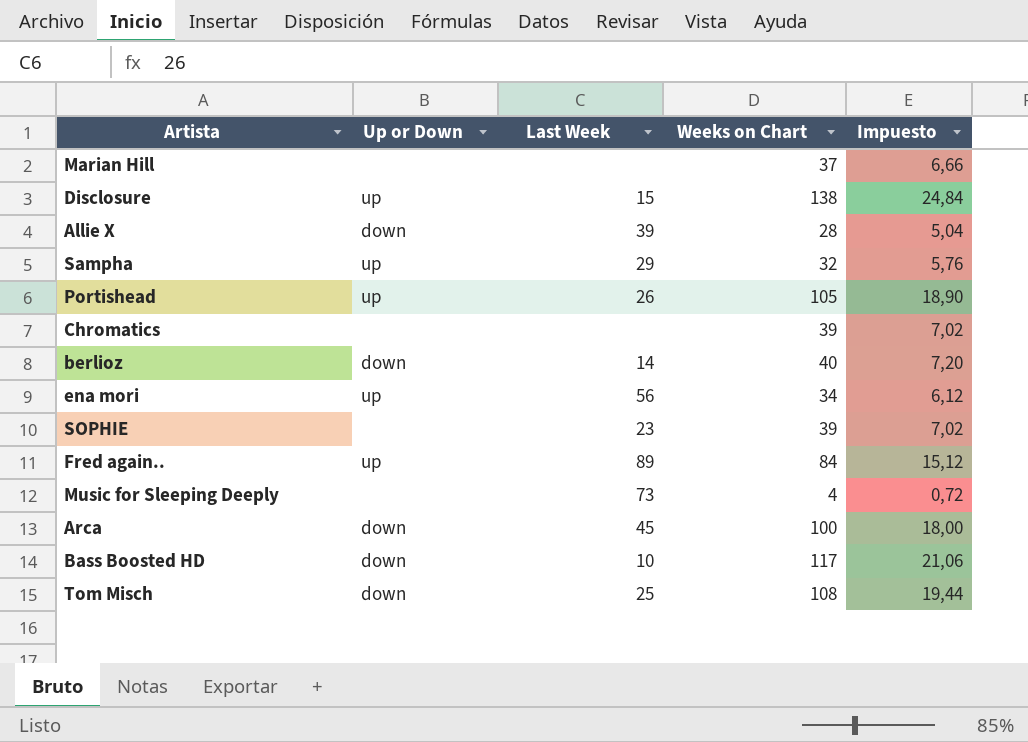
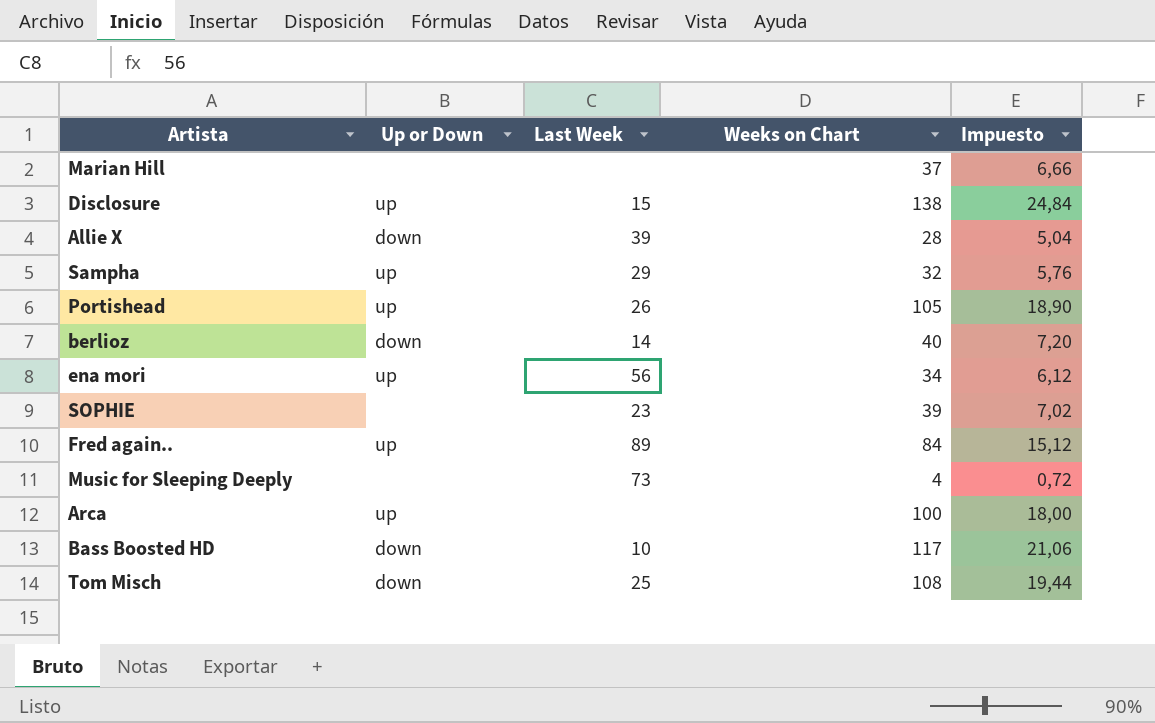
row Chromatics: none | none | 39 | 7,02 -> none
Arca | Up or Down: down -> up
Arca | Last Week: 45 -> none

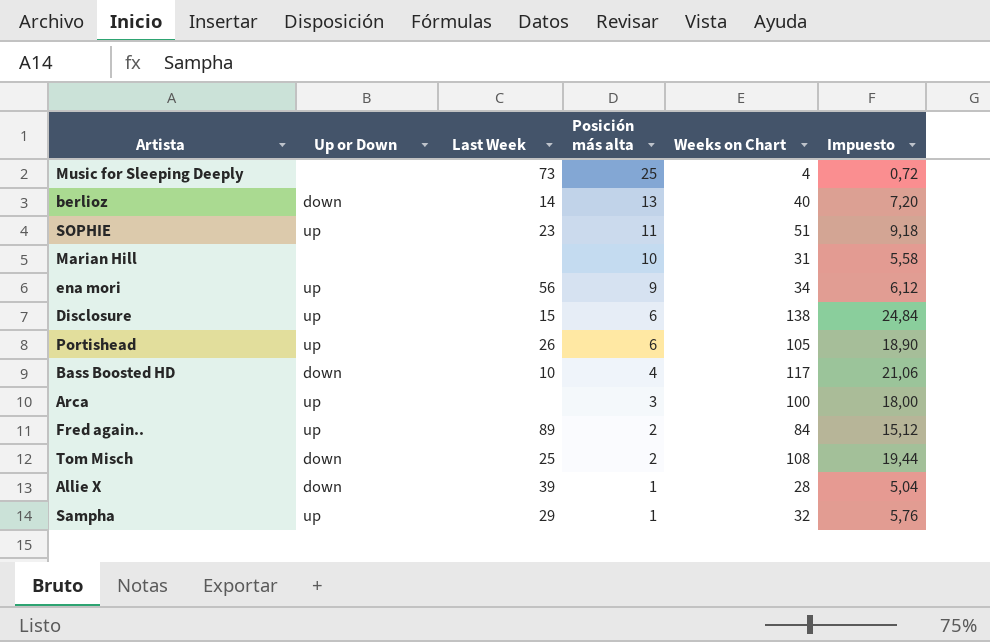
row order: none -> Posición más alta descending
column Posición más alta | position: none -> 4
SOPHIE | Up or Down: none -> up
SOPHIE | Weeks on Chart: 39 -> 51
SOPHIE | Impuesto: 7,02 -> 9,18
Marian Hill | Weeks on Chart: 37 -> 31
Marian Hill | Impuesto: 6,66 -> 5,58

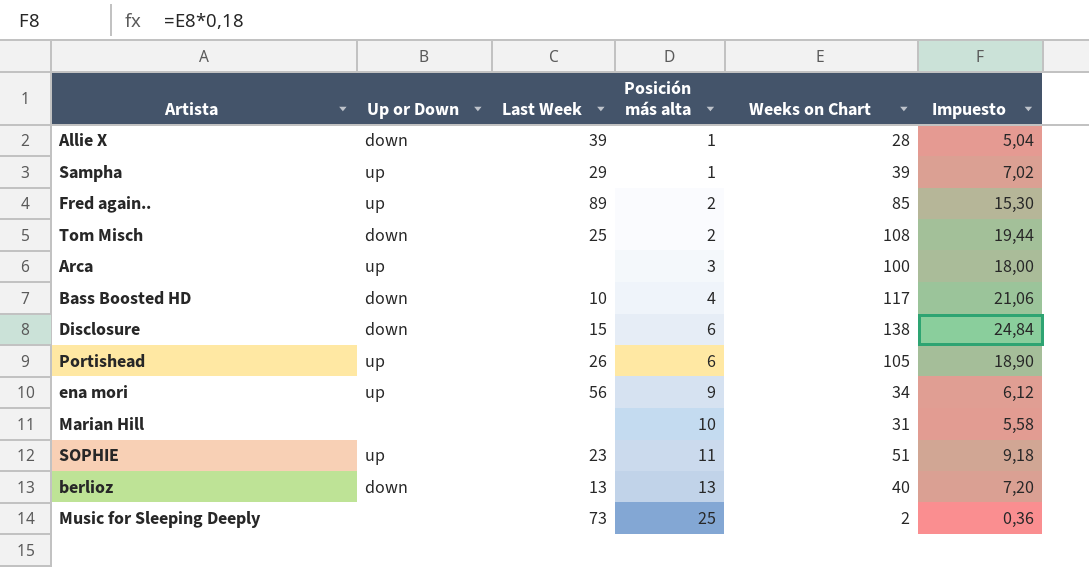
row order: Posición más alta descending -> Posición más alta ascending
Sampha | Weeks on Chart: 32 -> 39
Sampha | Impuesto: 5,76 -> 7,02
Fred again.. | Weeks on Chart: 84 -> 85
Fred again.. | Impuesto: 15,12 -> 15,30
Disclosure | Up or Down: up -> down
berlioz | Last Week: 14 -> 13
Music for Sleeping Deeply | Weeks on Chart: 4 -> 2
Music for Sleeping Deeply | Impuesto: 0,72 -> 0,36

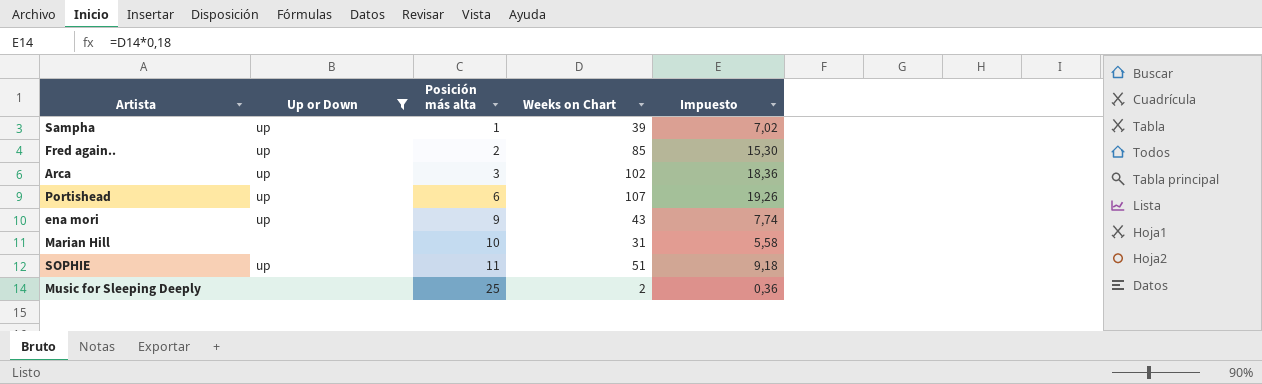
filter: none -> Up or Down != down
column Last Week | position: 3 -> none
Arca | Weeks on Chart: 100 -> 102
Arca | Impuesto: 18,00 -> 18,36
Portishead | Weeks on Chart: 105 -> 107
Portishead | Impuesto: 18,90 -> 19,26
ena mori | Weeks on Chart: 34 -> 43
ena mori | Impuesto: 6,12 -> 7,74

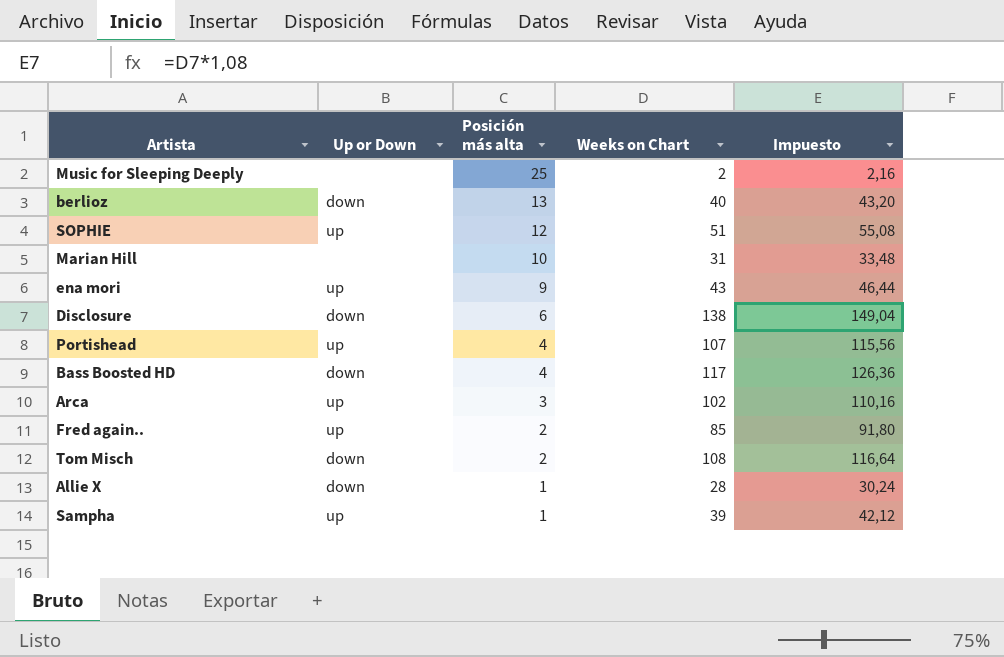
filter: Up or Down != down -> none
row order: Posición más alta ascending -> Posición más alta descending
column Impuesto | formula: [Weeks on Chart] * 0,18 -> [Weeks on Chart] * 1,08
SOPHIE | Posición más alta: 11 -> 12
Portishead | Posición más alta: 6 -> 4

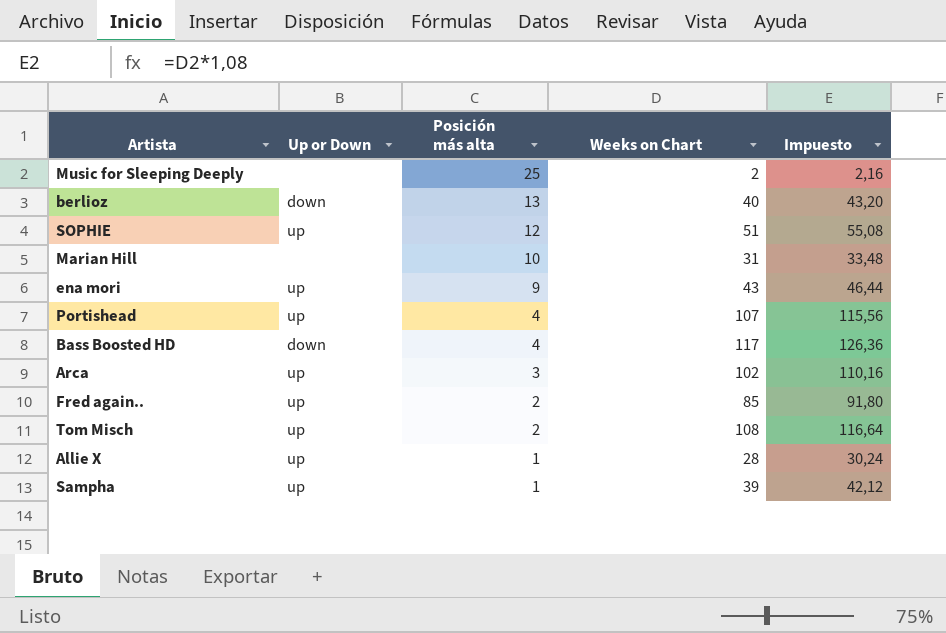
row Disclosure: down | 6 | 138 | 149,04 -> none
Tom Misch | Up or Down: down -> up
Allie X | Up or Down: down -> up

